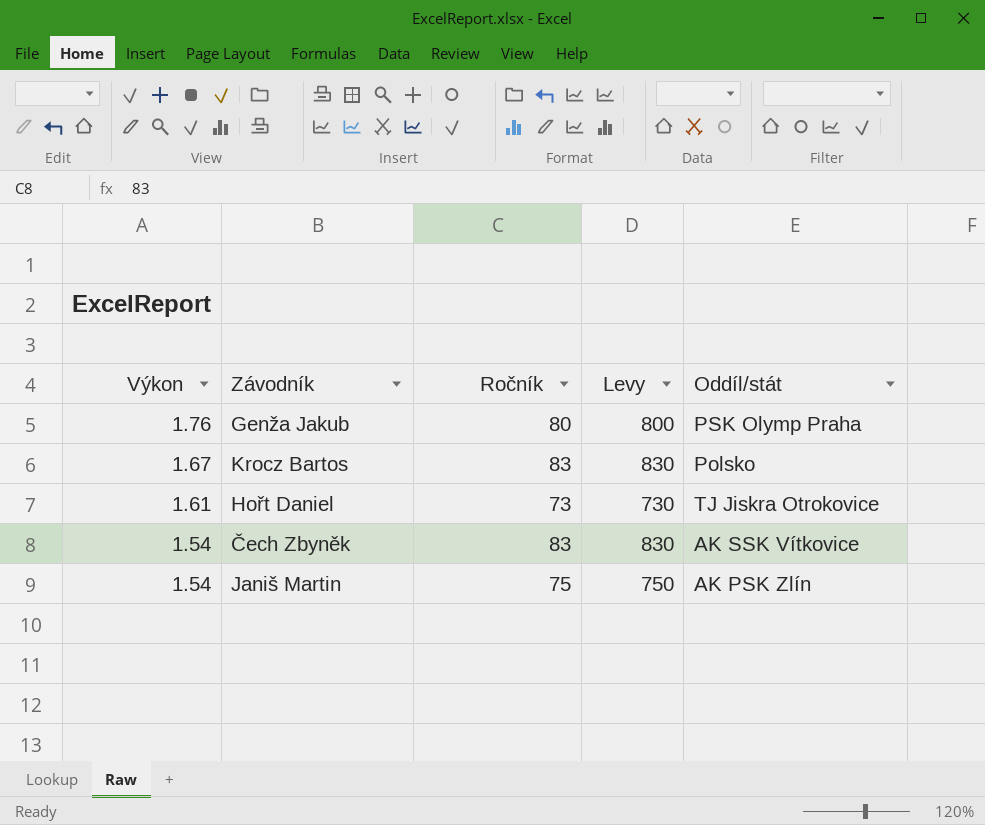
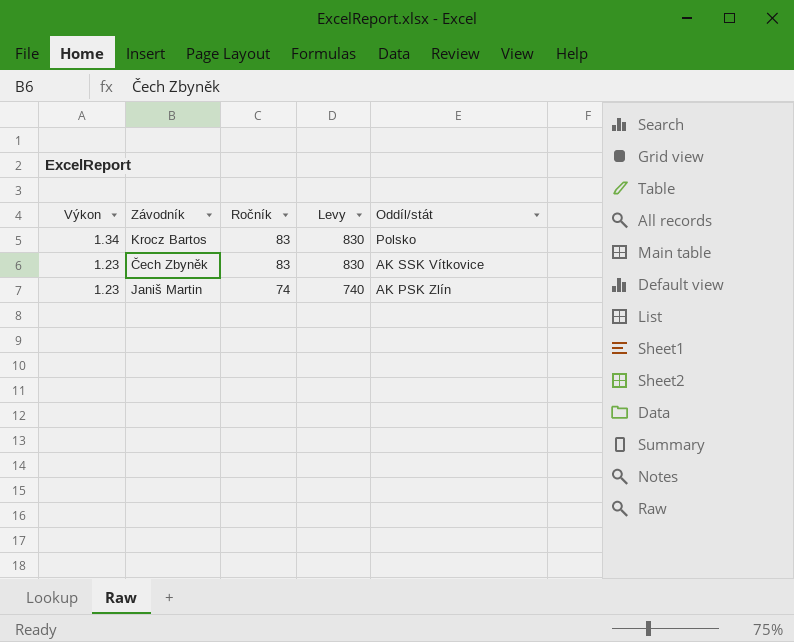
row Genža Jakub: 1.76 | 80 | 800 | PSK Olymp Praha -> none
row Hořt Daniel: 1.61 | 73 | 730 | TJ Jiskra Otrokovice -> none
Krocz Bartos | Výkon: 1.67 -> 1.34
Čech Zbyněk | Výkon: 1.54 -> 1.23
Janiš Martin | Výkon: 1.54 -> 1.23
Janiš Martin | Ročník: 75 -> 74
Janiš Martin | Levy: 750 -> 740

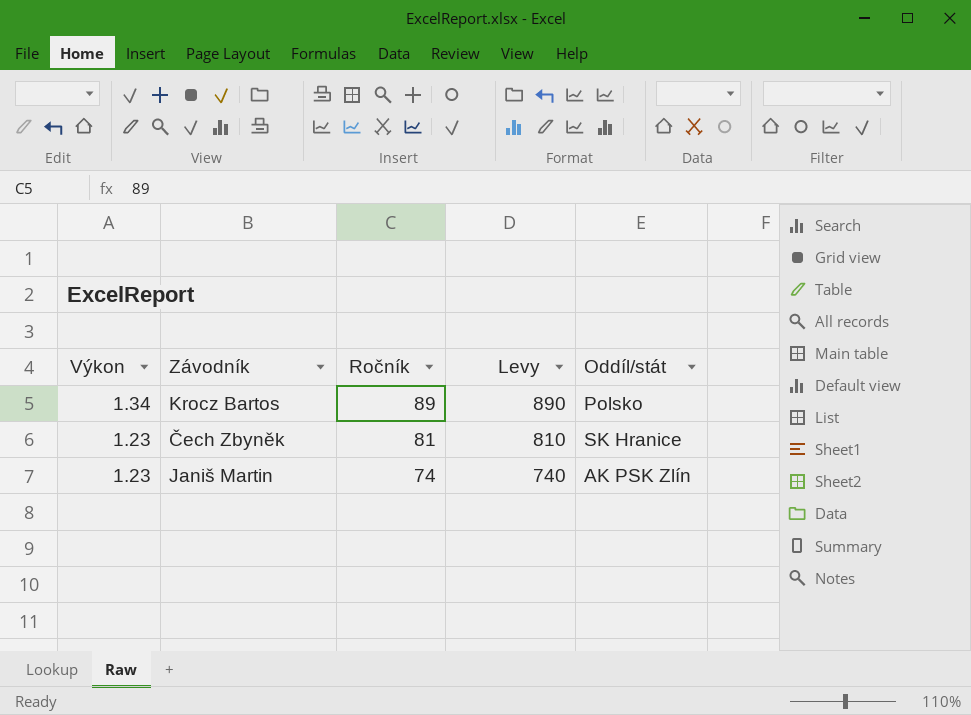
Krocz Bartos | Ročník: 83 -> 89
Krocz Bartos | Levy: 830 -> 890
Čech Zbyněk | Ročník: 83 -> 81
Čech Zbyněk | Levy: 830 -> 810
Čech Zbyněk | Oddíl/stát: AK SSK Vítkovice -> SK Hranice

